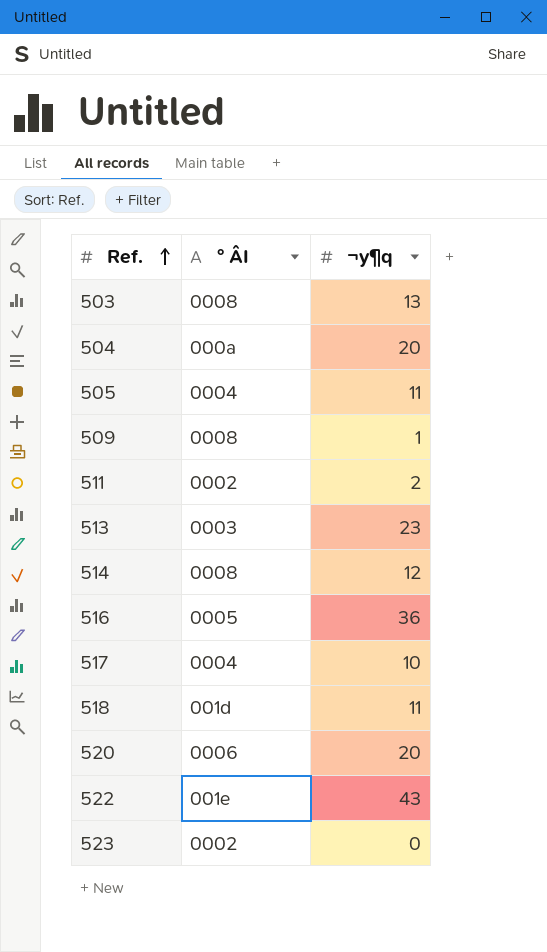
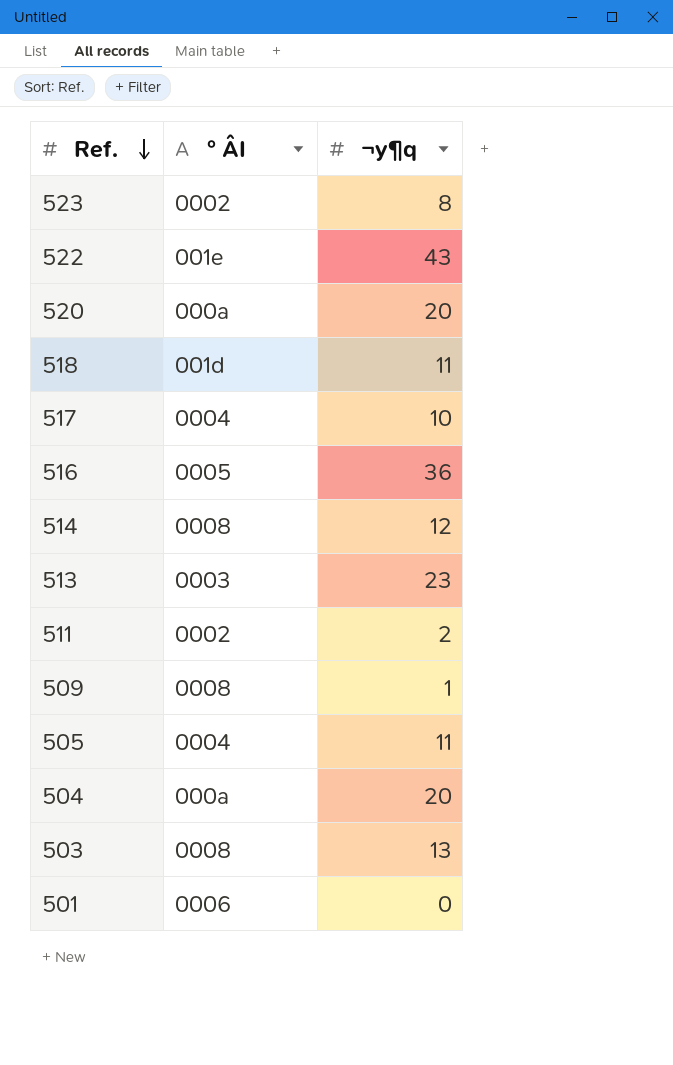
row order: Ref. ascending -> Ref. descending
523 | ¬y¶q: 0 -> 8
520 | ° ÂI: 0006 -> 000a
row 501: none -> 0006 | 0

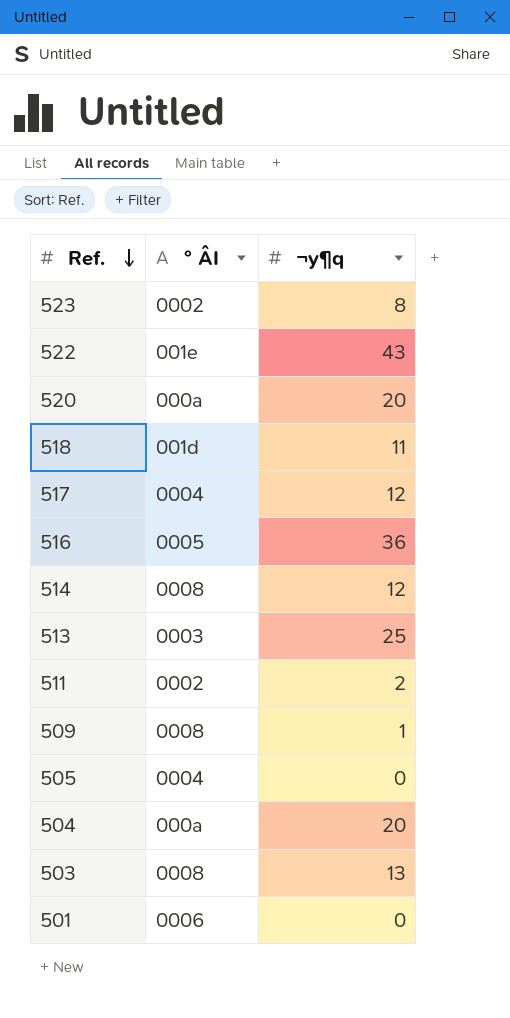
517 | ¬y¶q: 10 -> 12
513 | ¬y¶q: 23 -> 25
505 | ¬y¶q: 11 -> 0

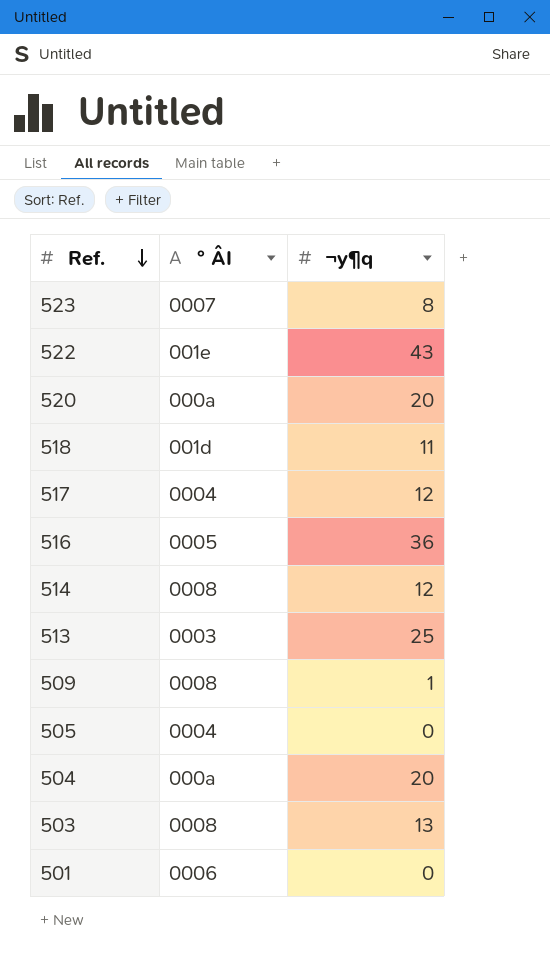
row 511: 0002 | 2 -> none
523 | ° ÂI: 0002 -> 0007

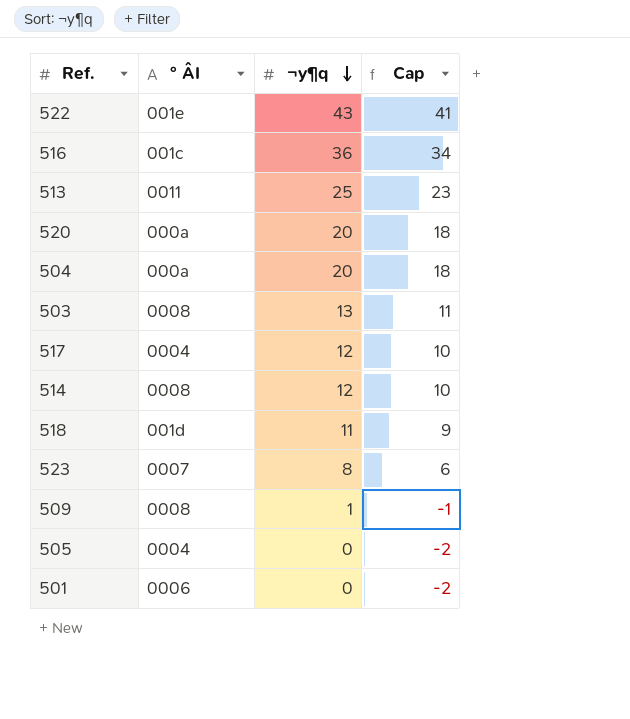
row order: Ref. descending -> ¬y¶q descending
column Cap | formula: none -> [¬y¶q] - 2
516 | ° ÂI: 0005 -> 001c
513 | ° ÂI: 0003 -> 0011

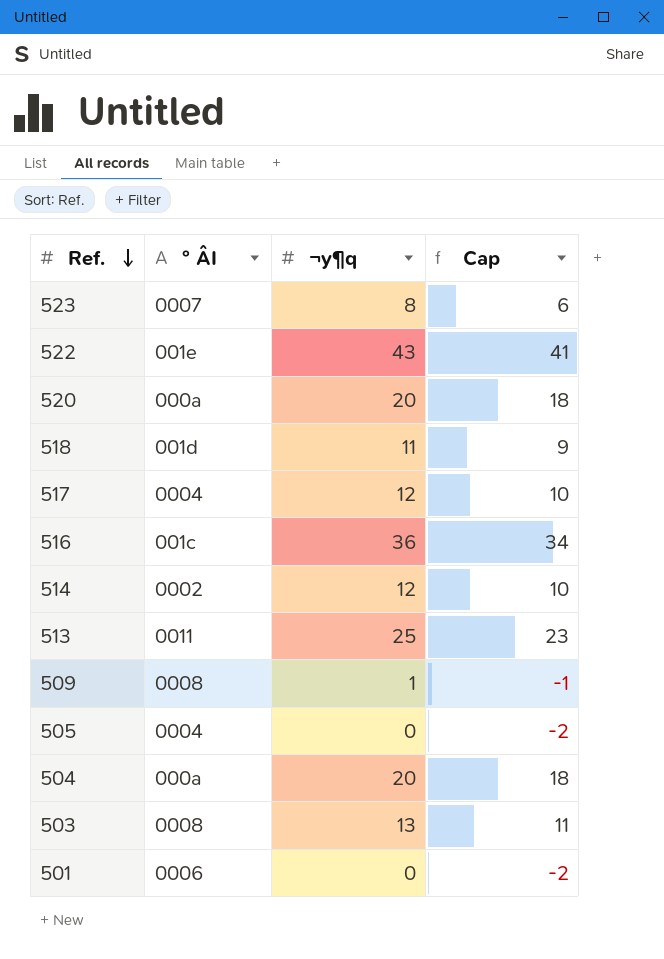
row order: ¬y¶q descending -> Ref. descending
514 | ° ÂI: 0008 -> 0002

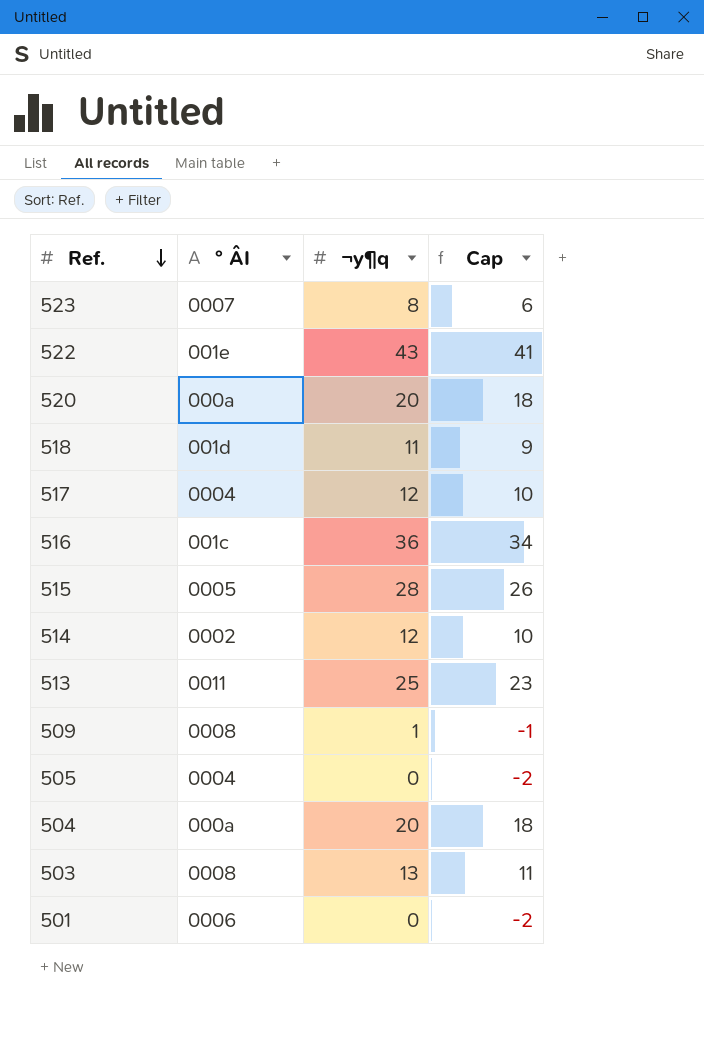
row 515: none -> 0005 | 28 | 26

